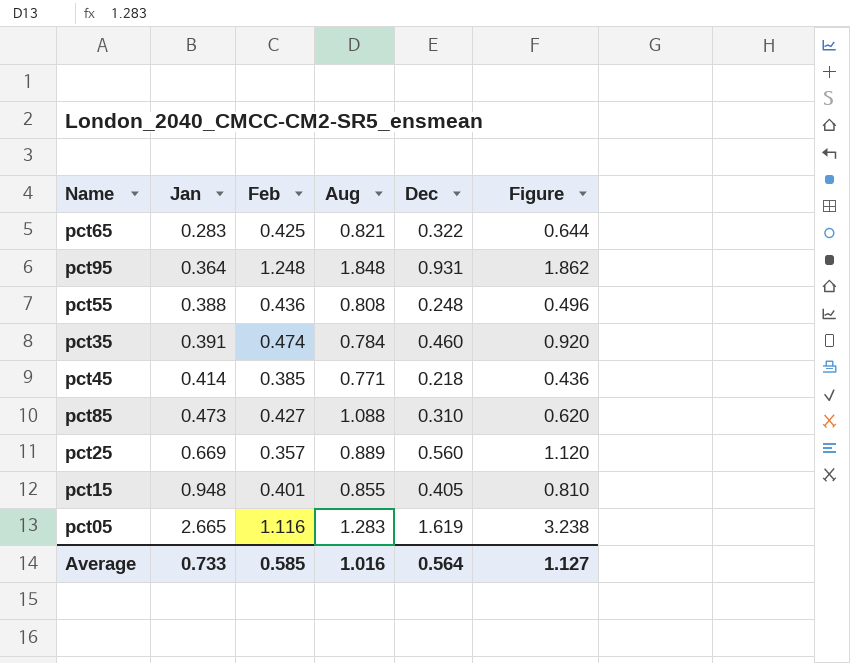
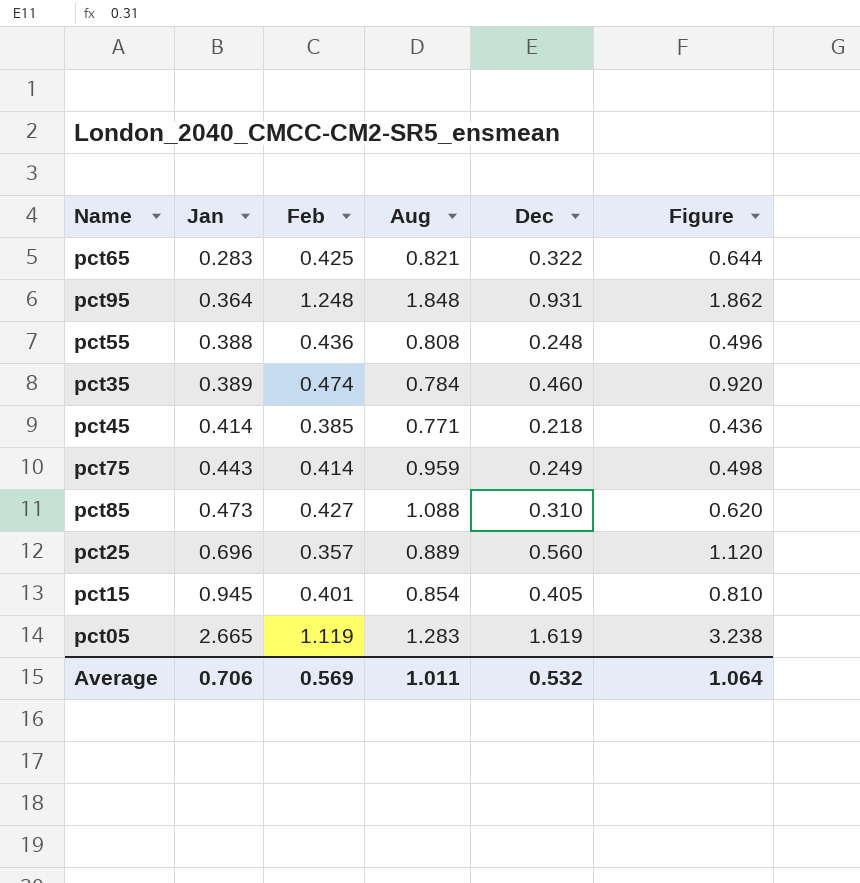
pct35 | Jan: 0.391 -> 0.389
row pct75: none -> 0.443 | 0.414 | 0.959 | 0.249 | 0.498
pct25 | Jan: 0.669 -> 0.696
pct15 | Jan: 0.948 -> 0.945
pct15 | Aug: 0.855 -> 0.854
pct05 | Feb: 1.116 -> 1.119
Average | Jan: 0.733 -> 0.706
Average | Feb: 0.585 -> 0.569
Average | Aug: 1.016 -> 1.011
Average | Dec: 0.564 -> 0.532
Average | Figure: 1.127 -> 1.064

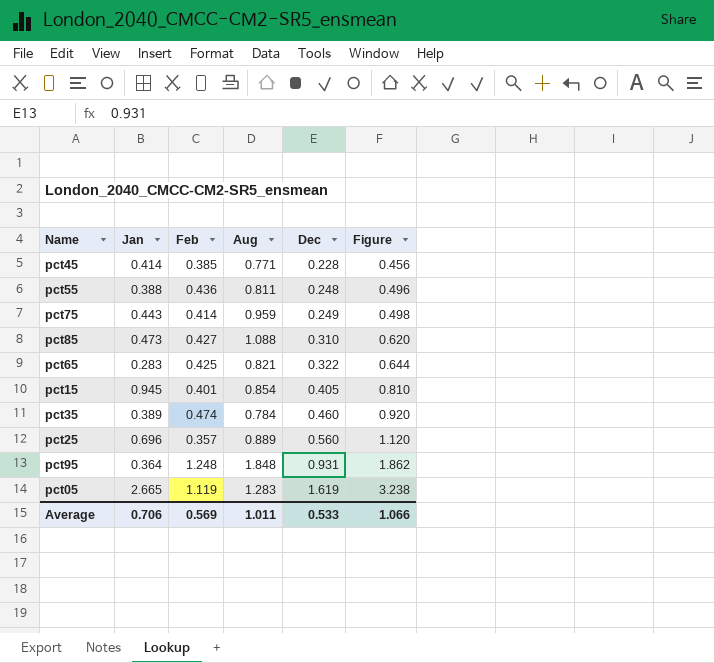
row order: Jan ascending -> Dec ascending
pct45 | Dec: 0.218 -> 0.228
pct45 | Figure: 0.436 -> 0.456
pct55 | Aug: 0.808 -> 0.811
Average | Dec: 0.532 -> 0.533
Average | Figure: 1.064 -> 1.066

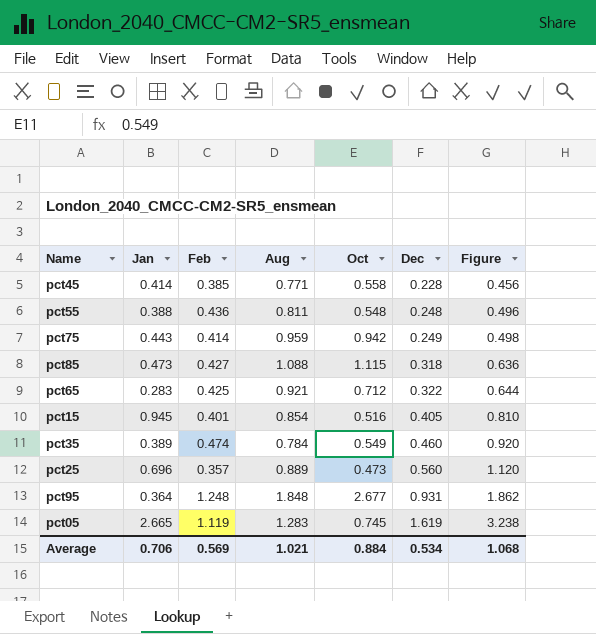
column Oct | position: none -> 5
pct85 | Dec: 0.310 -> 0.318
pct85 | Figure: 0.620 -> 0.636
pct65 | Aug: 0.821 -> 0.921
Average | Aug: 1.011 -> 1.021
Average | Dec: 0.533 -> 0.534
Average | Figure: 1.066 -> 1.068

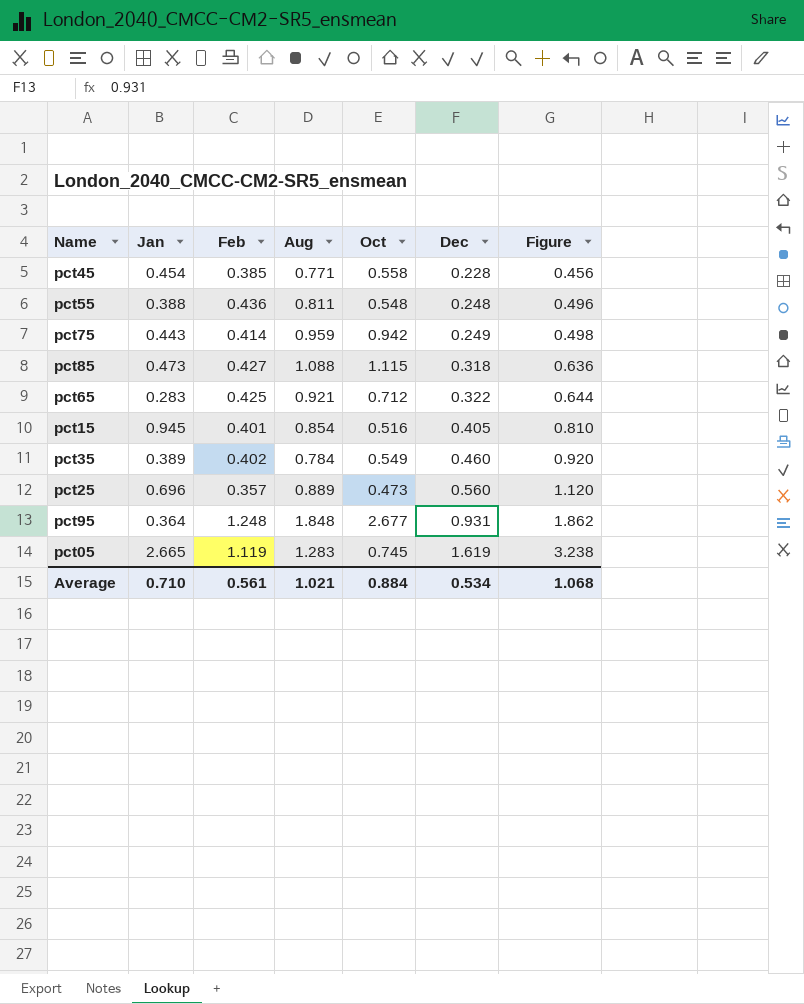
pct45 | Jan: 0.414 -> 0.454
pct35 | Feb: 0.474 -> 0.402
Average | Jan: 0.706 -> 0.710
Average | Feb: 0.569 -> 0.561

